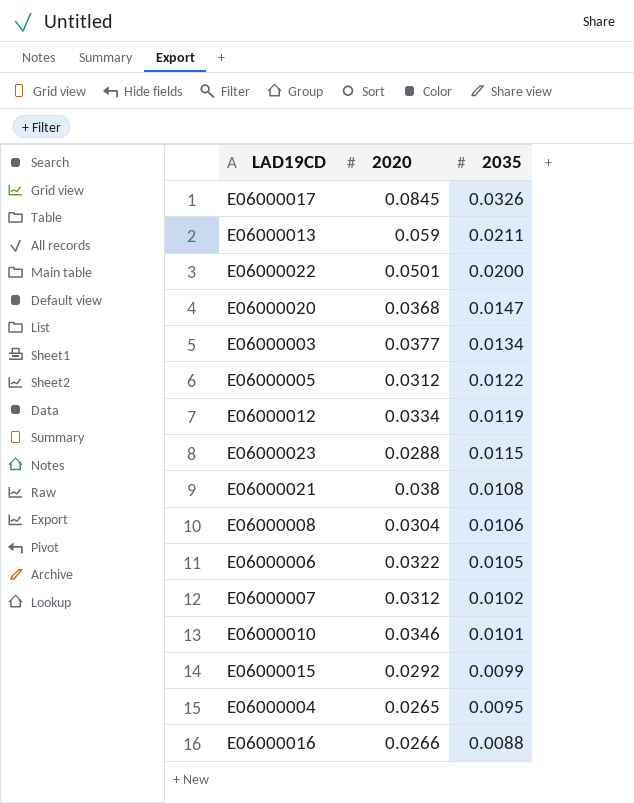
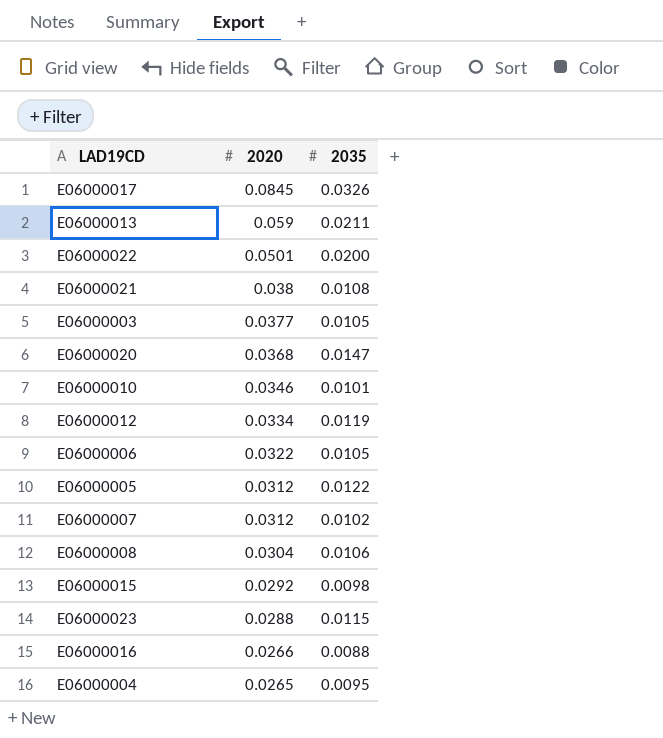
row order: 2035 descending -> 2020 descending
E06000003 | 2035: 0.0134 -> 0.0105
E06000015 | 2035: 0.0099 -> 0.0098

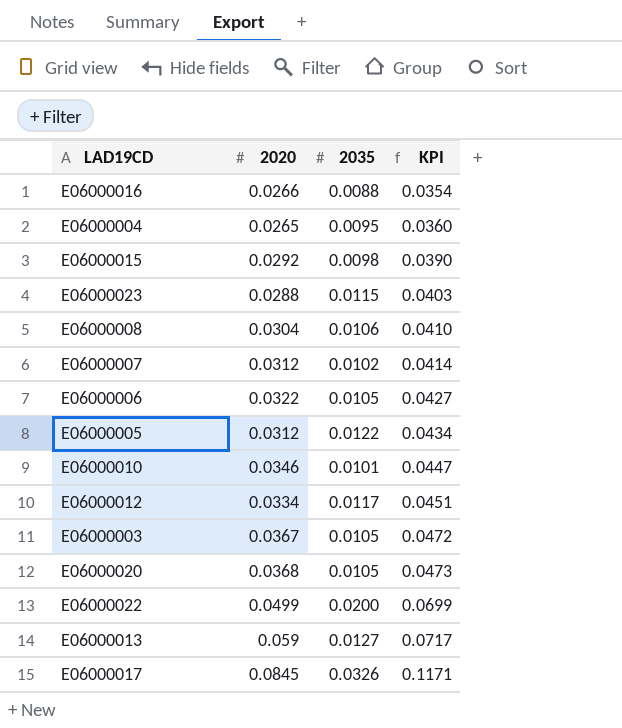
row order: 2020 descending -> KPI ascending
column KPI | formula: none -> [2020] + [2035]
row E06000021: 0.038 | 0.0108 -> none
E06000012 | 2035: 0.0119 -> 0.0117
E06000003 | 2020: 0.0377 -> 0.0367
E06000020 | 2035: 0.0147 -> 0.0105
E06000022 | 2020: 0.0501 -> 0.0499
E06000013 | 2035: 0.0211 -> 0.0127

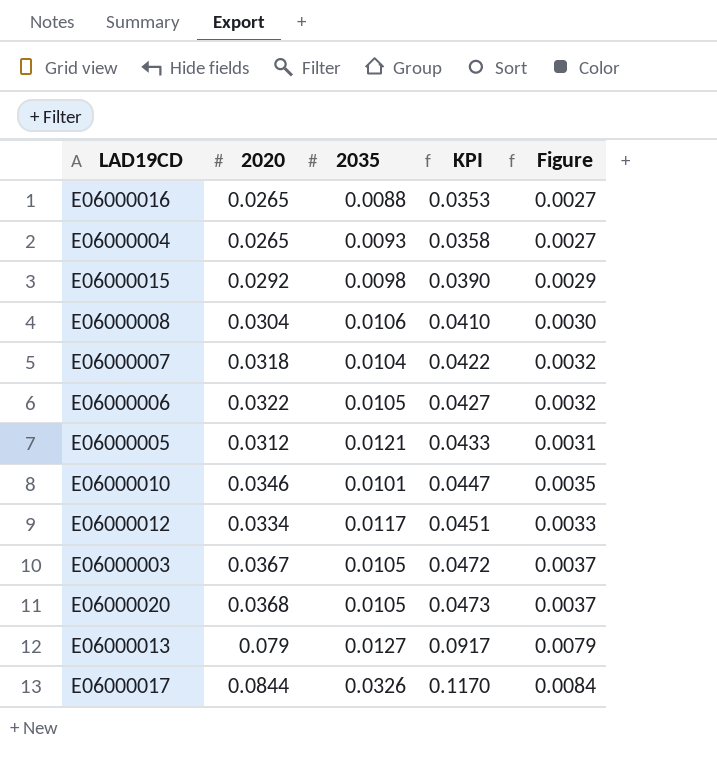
column Figure | formula: none -> [2020] * 0.1
row E06000023: 0.0288 | 0.0115 | 0.0403 -> none
row E06000022: 0.0499 | 0.0200 | 0.0699 -> none
E06000016 | 2020: 0.0266 -> 0.0265
E06000016 | KPI: 0.0354 -> 0.0353
E06000004 | 2035: 0.0095 -> 0.0093
E06000004 | KPI: 0.0360 -> 0.0358
E06000007 | 2020: 0.0312 -> 0.0318
E06000007 | 2035: 0.0102 -> 0.0104
E06000007 | KPI: 0.0414 -> 0.0422
E06000005 | 2035: 0.0122 -> 0.0121
E06000005 | KPI: 0.0434 -> 0.0433
E06000013 | 2020: 0.059 -> 0.079
E06000013 | KPI: 0.0717 -> 0.0917
E06000017 | 2020: 0.0845 -> 0.0844
E06000017 | KPI: 0.1171 -> 0.1170

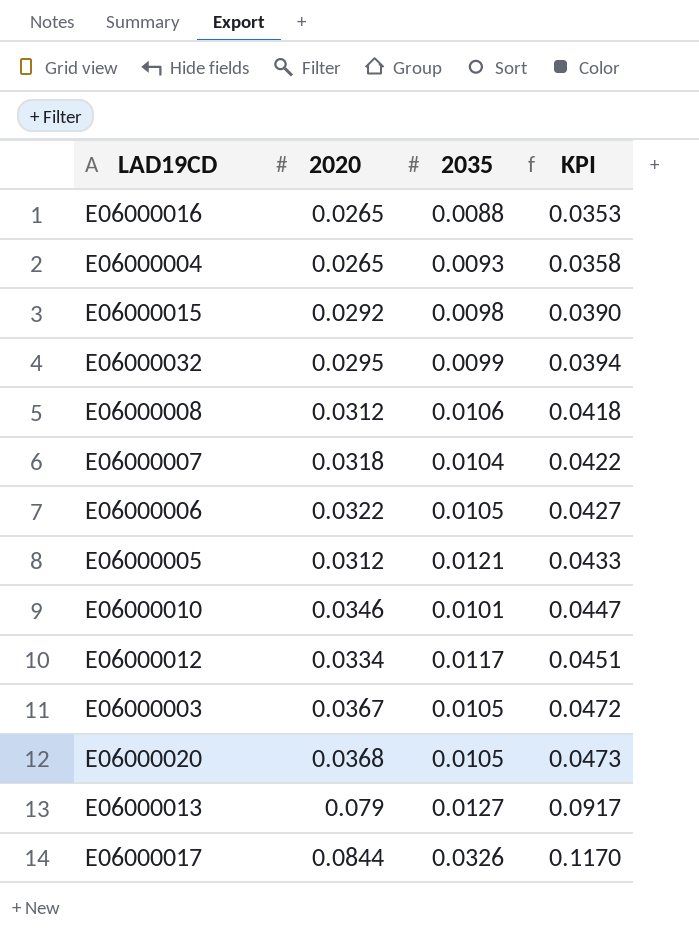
column Figure | formula: [2020] * 0.1 -> none
row E06000032: none -> 0.0295 | 0.0099 | 0.0394
E06000008 | 2020: 0.0304 -> 0.0312
E06000008 | KPI: 0.0410 -> 0.0418

